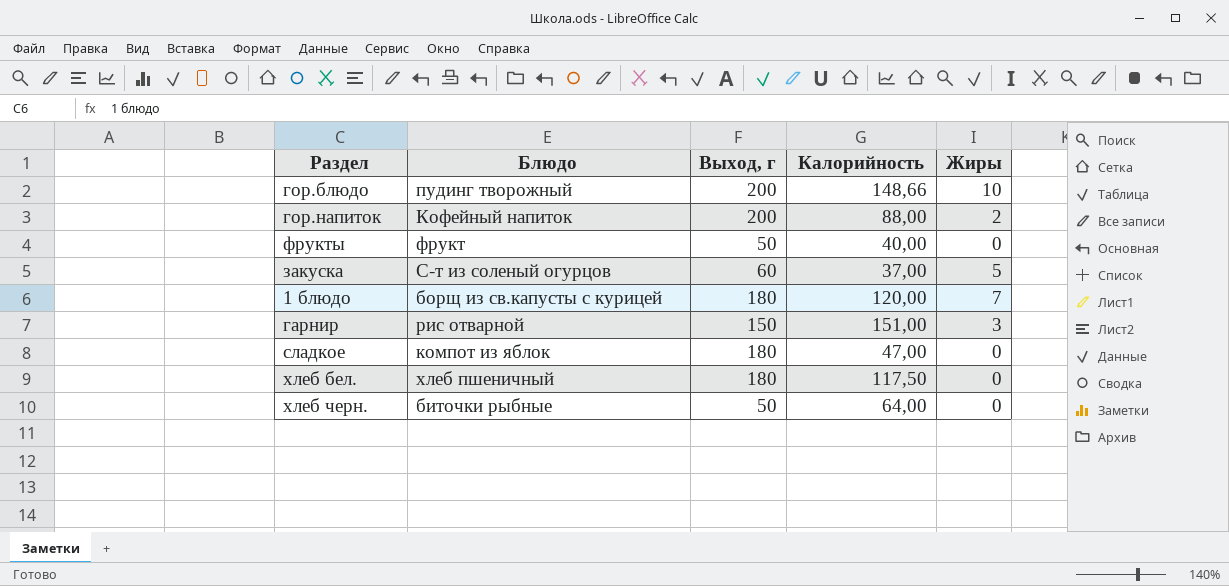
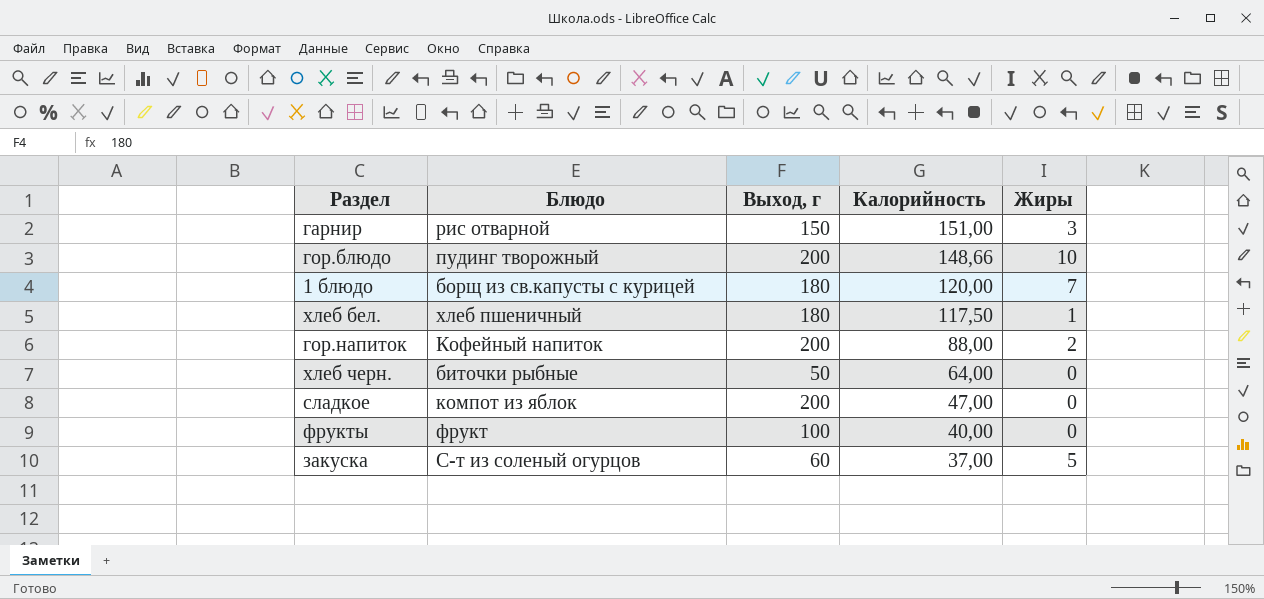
row order: none -> Калорийность descending
хлеб бел. | Жиры: 0 -> 1
сладкое | Выход, г: 180 -> 200
фрукты | Выход, г: 50 -> 100

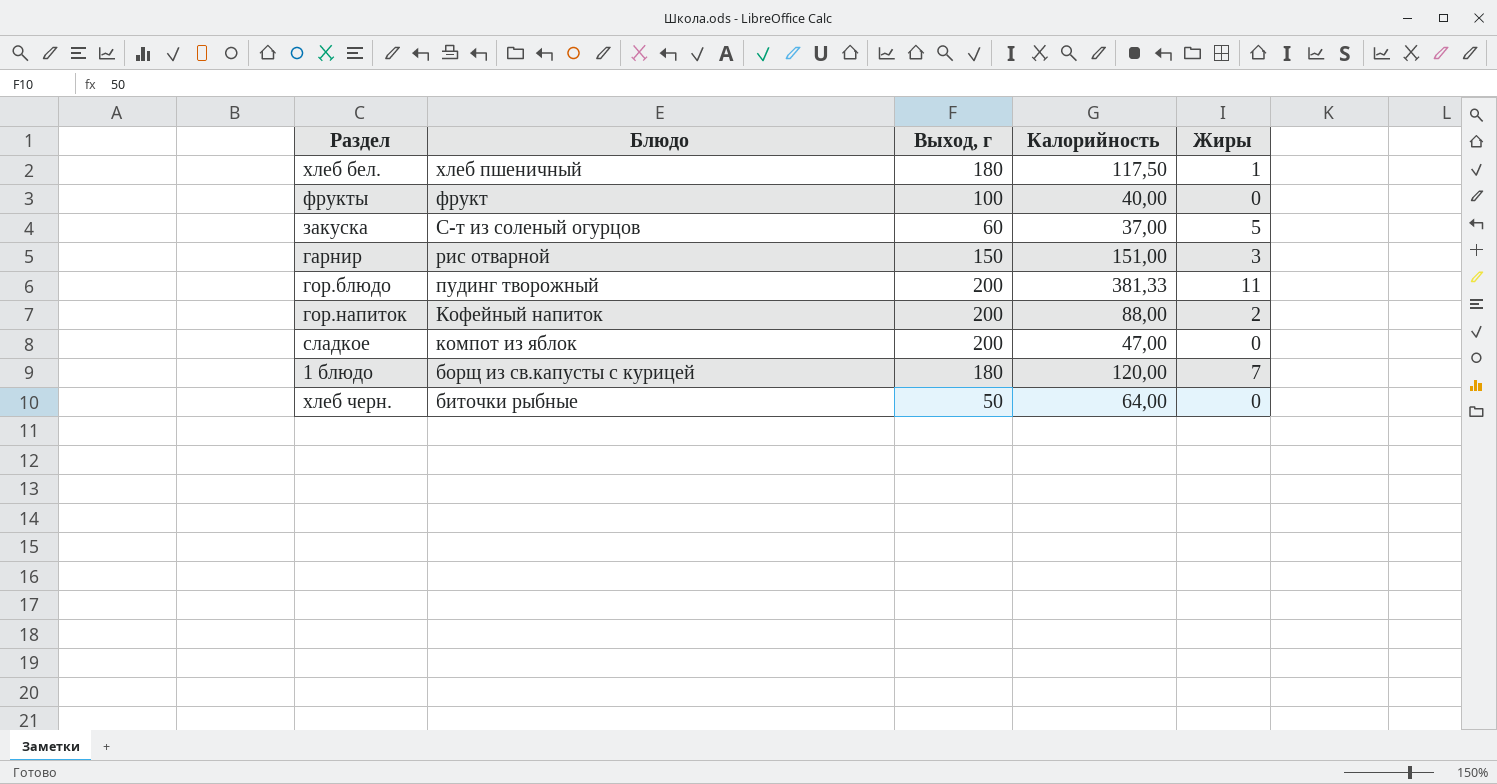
row order: Калорийность descending -> Блюдо descending
гор.блюдо | Калорийность: 148,66 -> 381,33
гор.блюдо | Жиры: 10 -> 11

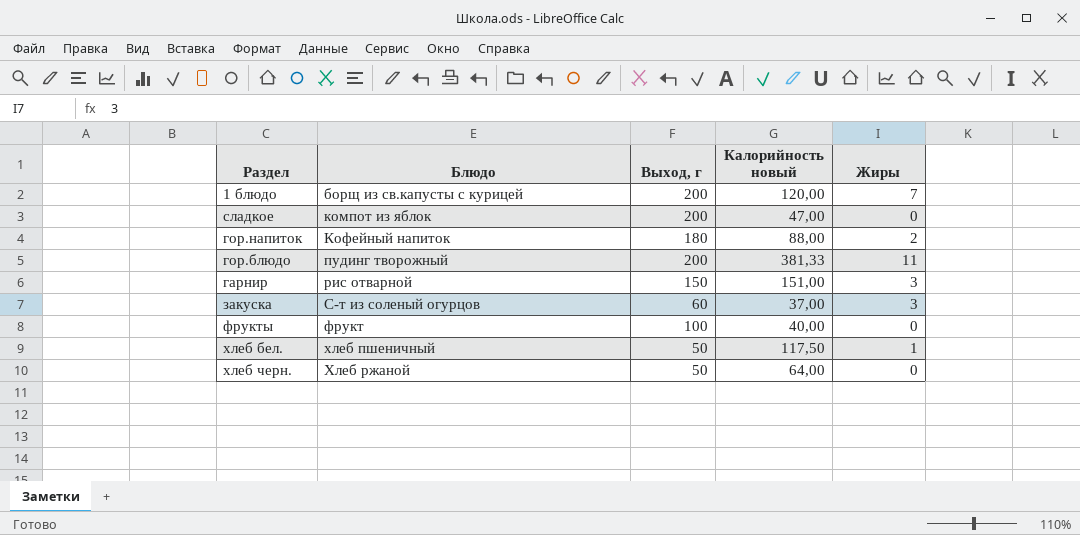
row order: Блюдо descending -> Блюдо ascending
column name: Калорийность -> Калорийность новый
1 блюдо | Выход, г: 180 -> 200
гор.напиток | Выход, г: 200 -> 180
закуска | Жиры: 5 -> 3
хлеб бел. | Выход, г: 180 -> 50
хлеб черн. | Блюдо: биточки рыбные -> Хлеб ржаной

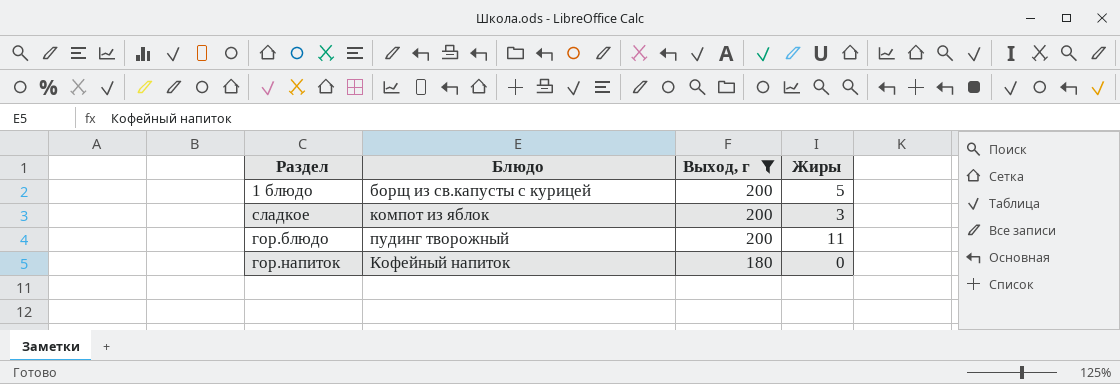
filter: none -> Выход, г >= 180
row order: Блюдо ascending -> Выход, г descending
column Калорийность новый | position: 4 -> none
1 блюдо | Жиры: 7 -> 5
сладкое | Жиры: 0 -> 3
гор.напиток | Жиры: 2 -> 0

